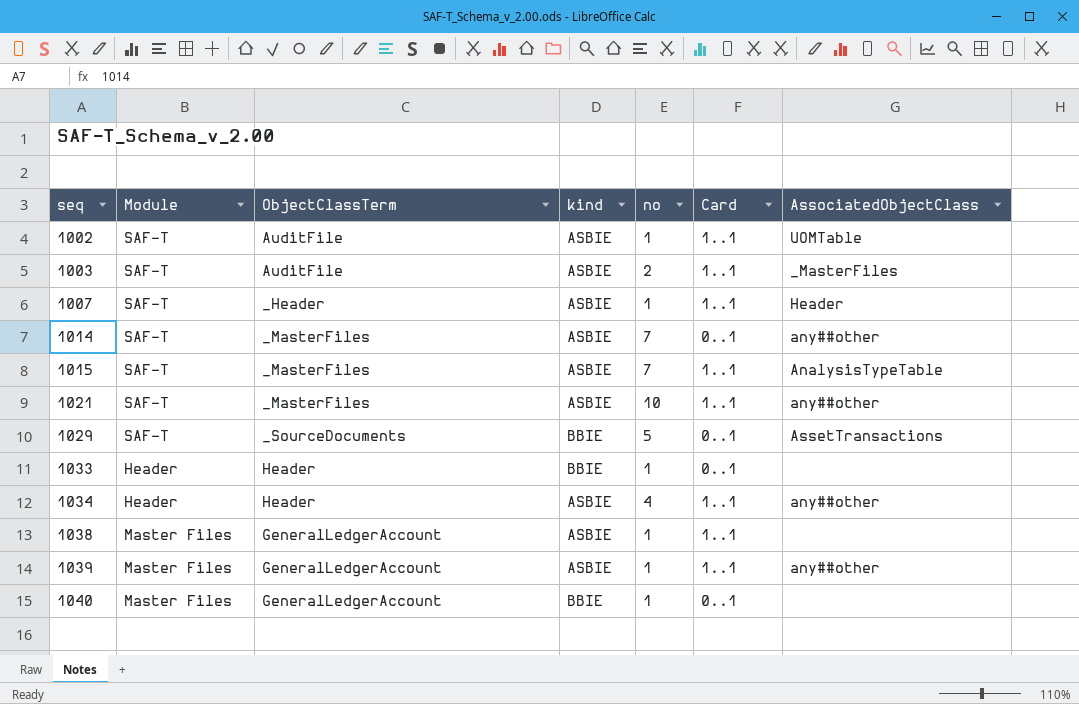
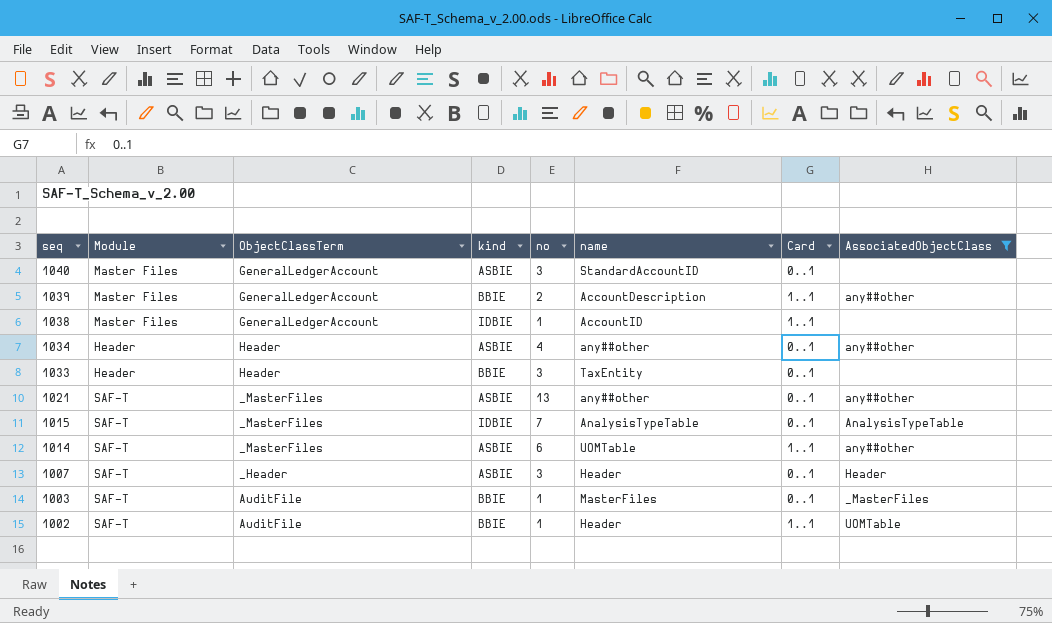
filter: none -> AssociatedObjectClass != AssetTransactions
row order: seq ascending -> seq descending
column name | position: none -> 6
1040 | kind: BBIE -> ASBIE
1040 | no: 1 -> 3
1039 | kind: ASBIE -> BBIE
1039 | no: 1 -> 2
1038 | kind: ASBIE -> IDBIE
1034 | Card: 1..1 -> 0..1
1033 | no: 1 -> 3
1021 | no: 10 -> 13
1021 | Card: 1..1 -> 0..1
1015 | kind: ASBIE -> IDBIE
1015 | Card: 1..1 -> 0..1
1014 | no: 7 -> 6
1014 | Card: 0..1 -> 1..1
1007 | no: 1 -> 3
1007 | Card: 1..1 -> 0..1
1003 | kind: ASBIE -> BBIE
1003 | no: 2 -> 1
1003 | Card: 1..1 -> 0..1
1002 | kind: ASBIE -> BBIE

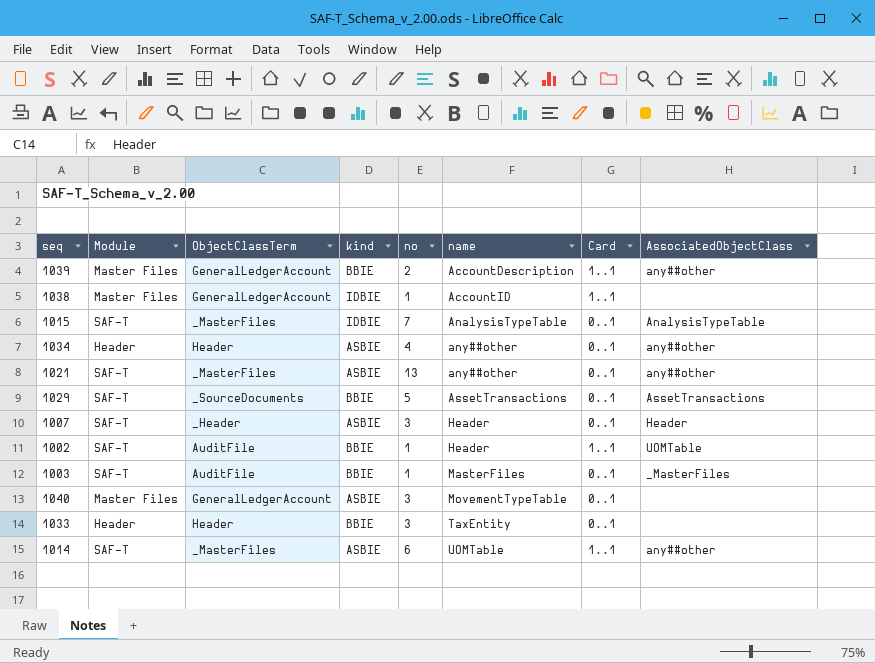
filter: AssociatedObjectClass != AssetTransactions -> none
row order: seq descending -> name ascending
1040 | name: StandardAccountID -> MovementTypeTable

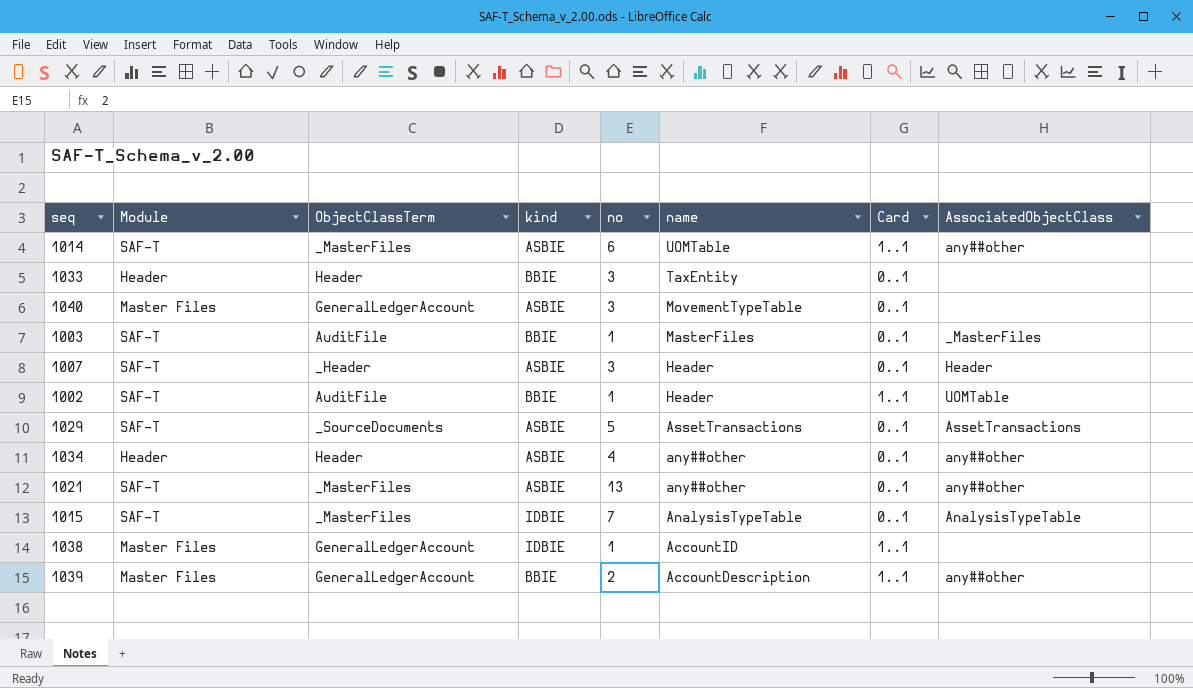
row order: name ascending -> name descending
1029 | kind: BBIE -> ASBIE

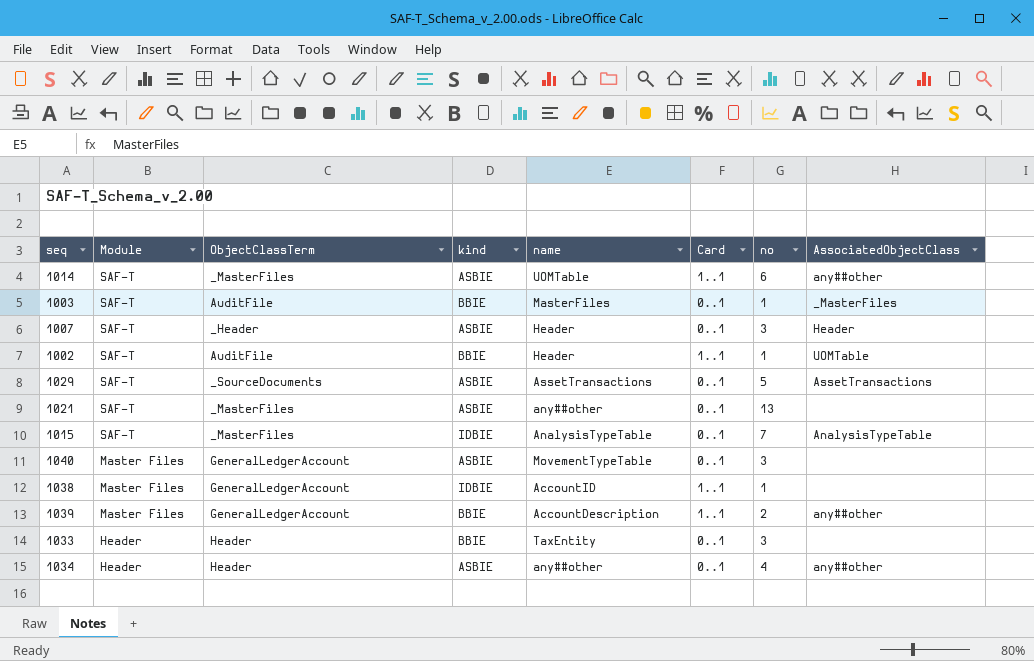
row order: name descending -> Module descending
column no | position: 5 -> 7
1021 | AssociatedObjectClass: any##other -> none

